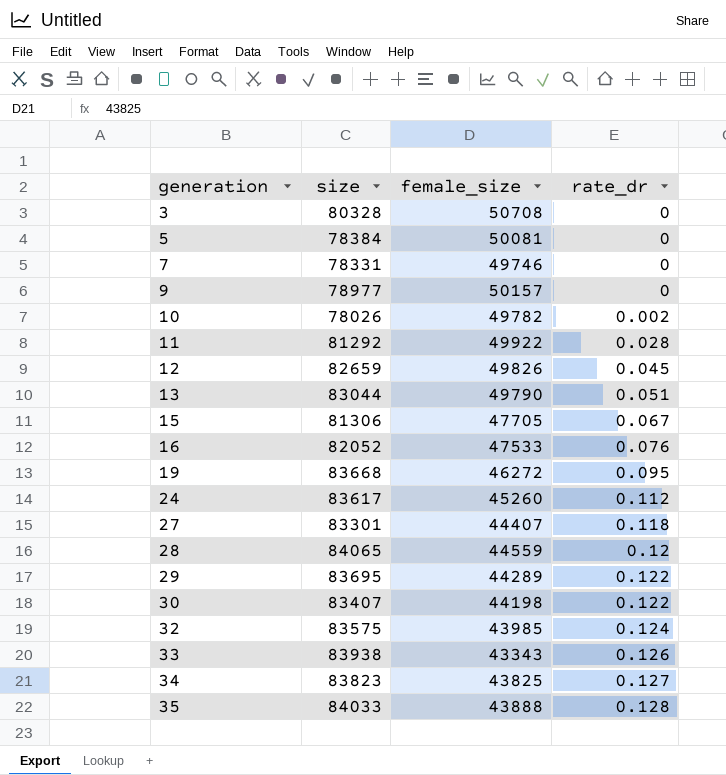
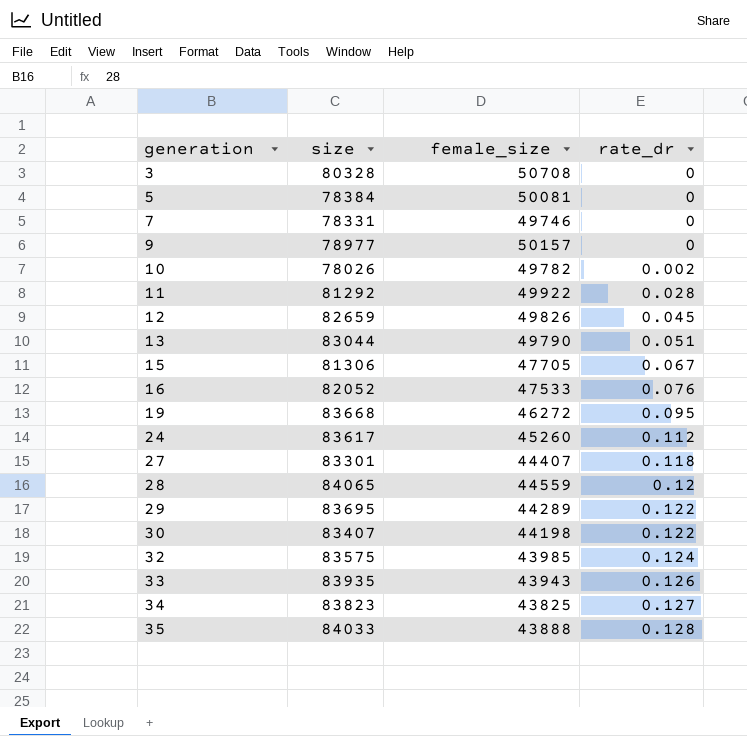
33 | size: 83938 -> 83935
33 | female_size: 43343 -> 43943

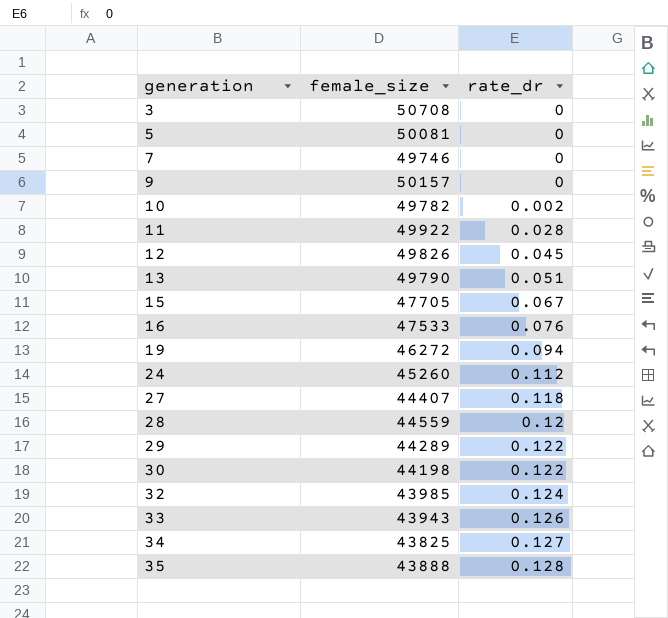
column size | position: 2 -> none
19 | rate_dr: 0.095 -> 0.094

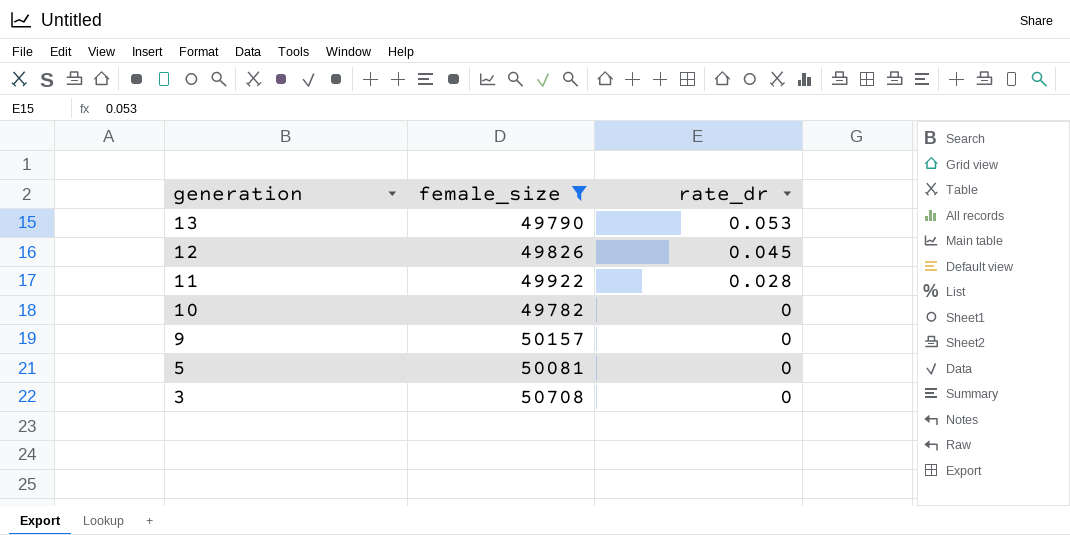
filter: none -> female_size >= 49782
row order: generation ascending -> generation descending
13 | rate_dr: 0.051 -> 0.053
10 | rate_dr: 0.002 -> 0

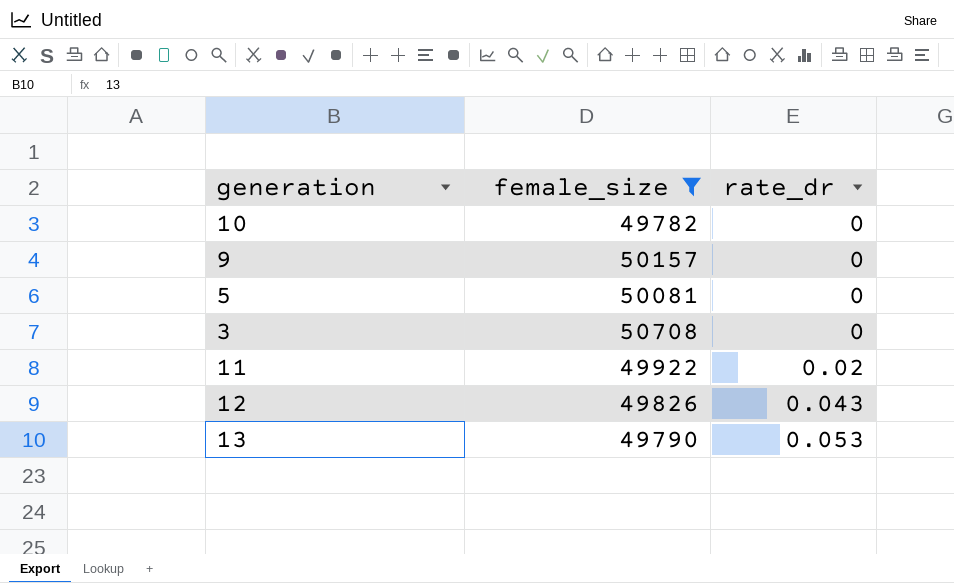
row order: generation descending -> rate_dr ascending
11 | rate_dr: 0.028 -> 0.02
12 | rate_dr: 0.045 -> 0.043

